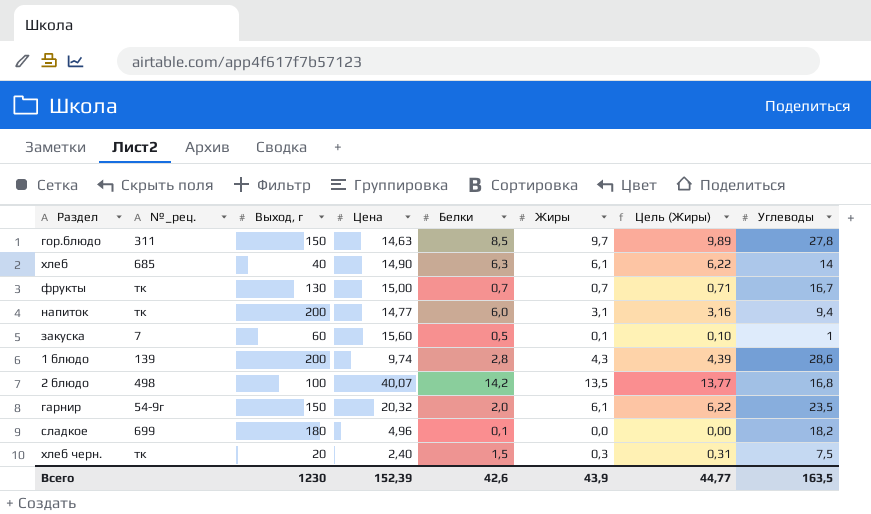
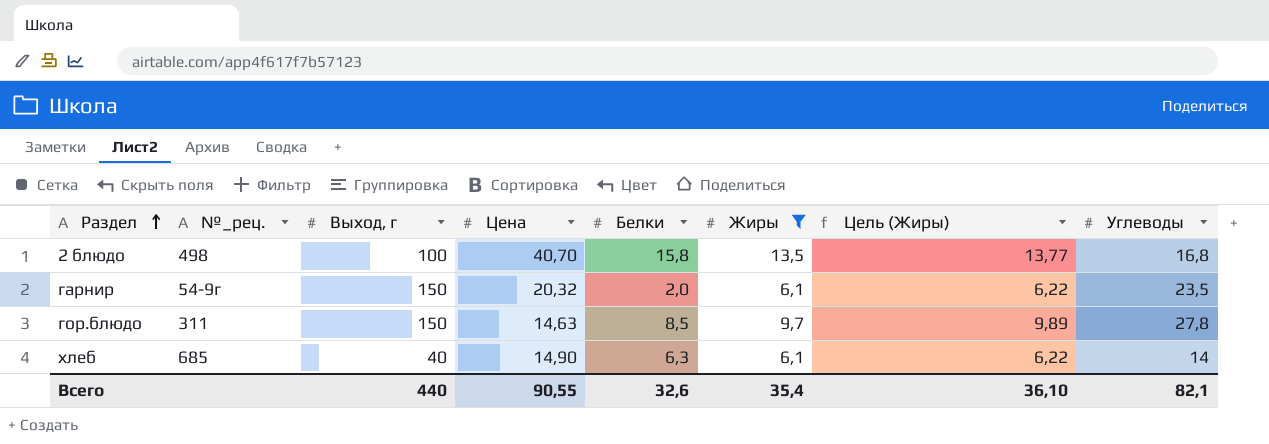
filter: none -> Жиры >= 6,1
row order: none -> Раздел ascending
2 блюдо | Цена: 40,07 -> 40,70
2 блюдо | Белки: 14,2 -> 15,8
Всего | Выход, г: 1230 -> 440
Всего | Цена: 152,39 -> 90,55
Всего | Белки: 42,6 -> 32,6
Всего | Жиры: 43,9 -> 35,4
Всего | Цель (Жиры): 44,77 -> 36,10
Всего | Углеводы: 163,5 -> 82,1

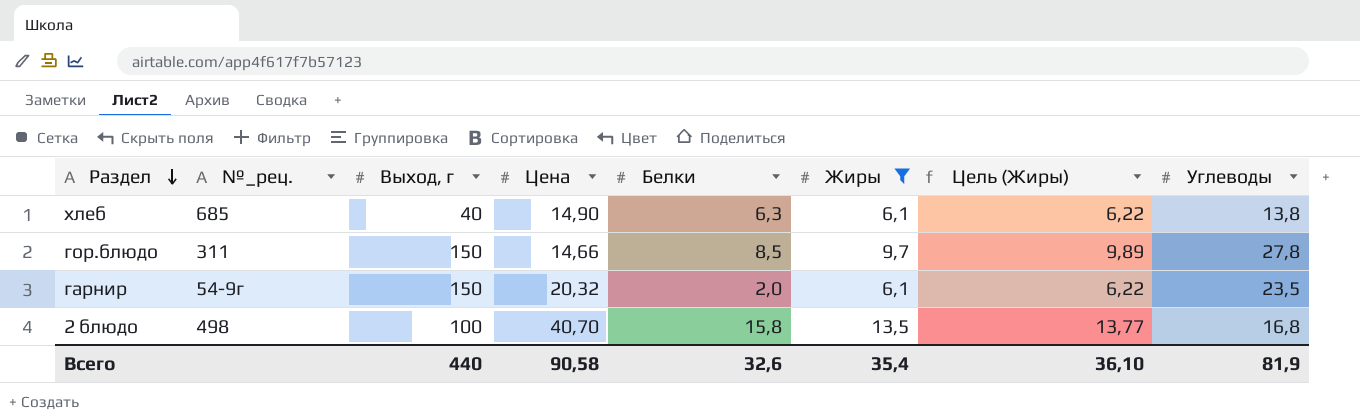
row order: Раздел ascending -> Раздел descending
хлеб | Углеводы: 14 -> 13,8
гор.блюдо | Цена: 14,63 -> 14,66
Всего | Цена: 90,55 -> 90,58
Всего | Углеводы: 82,1 -> 81,9

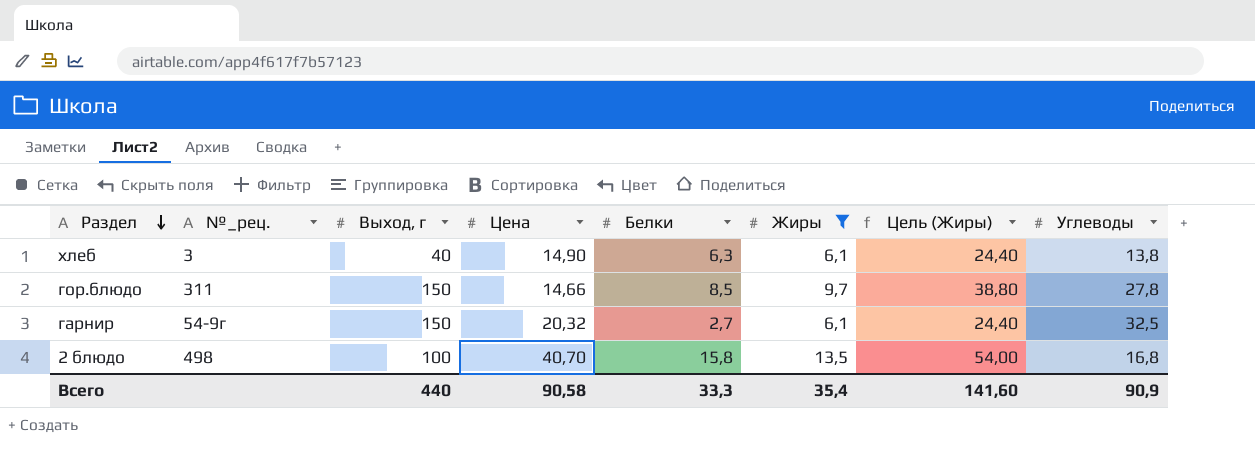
column Цель (Жиры) | formula: [Жиры] * 1,02 -> [Жиры] * 4
хлеб | №_рец.: 685 -> 3
гарнир | Белки: 2,0 -> 2,7
гарнир | Углеводы: 23,5 -> 32,5
Всего | Белки: 32,6 -> 33,3
Всего | Цель (Жиры): 36,10 -> 141,60
Всего | Углеводы: 81,9 -> 90,9

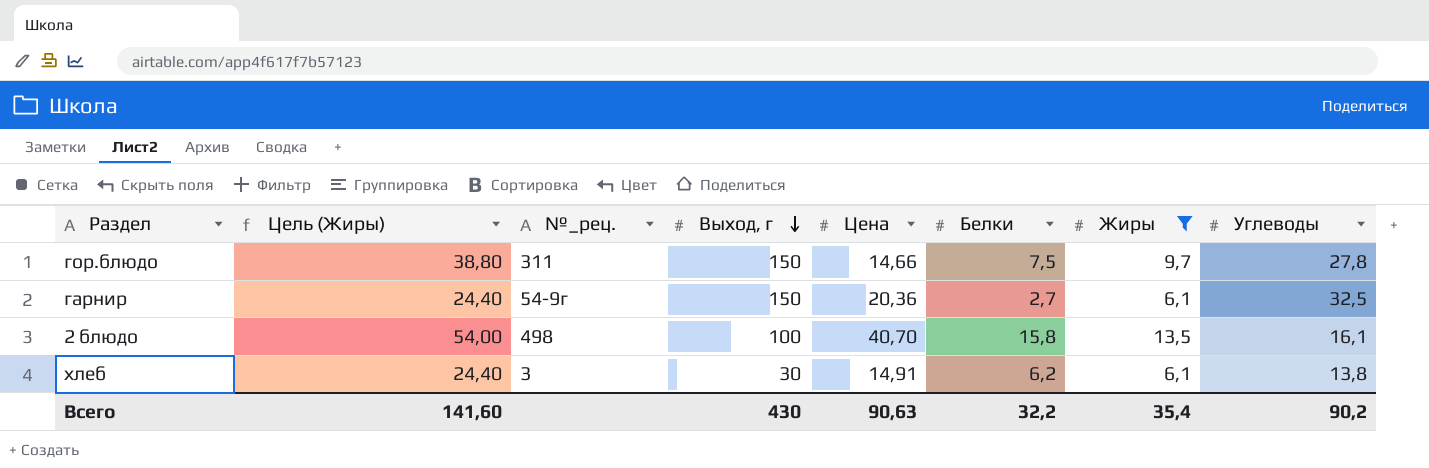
row order: Раздел descending -> Выход, г descending
column Цель (Жиры) | position: 7 -> 2
гор.блюдо | Белки: 8,5 -> 7,5
гарнир | Цена: 20,32 -> 20,36
2 блюдо | Углеводы: 16,8 -> 16,1
хлеб | Выход, г: 40 -> 30
хлеб | Цена: 14,90 -> 14,91
хлеб | Белки: 6,3 -> 6,2
Всего | Выход, г: 440 -> 430
Всего | Цена: 90,58 -> 90,63
Всего | Белки: 33,3 -> 32,2
Всего | Углеводы: 90,9 -> 90,2

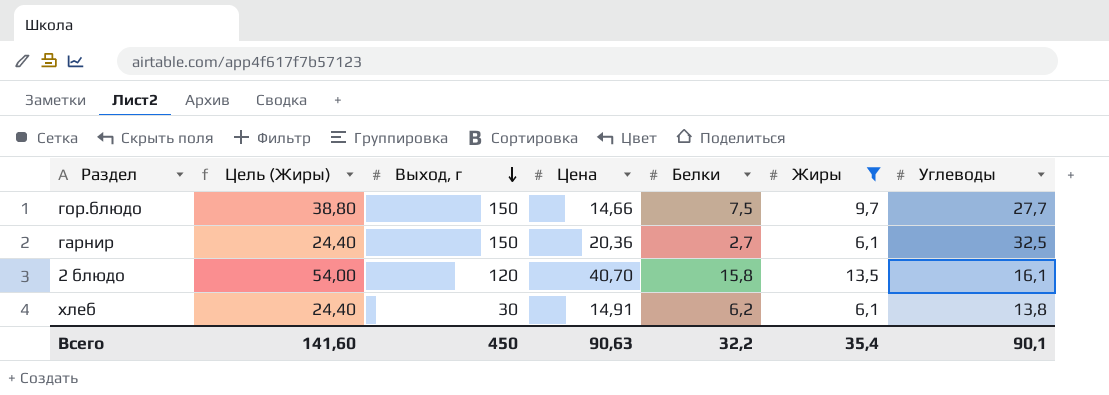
column №_рец. | position: 3 -> none
гор.блюдо | Углеводы: 27,8 -> 27,7
2 блюдо | Выход, г: 100 -> 120
Всего | Выход, г: 430 -> 450
Всего | Углеводы: 90,2 -> 90,1

